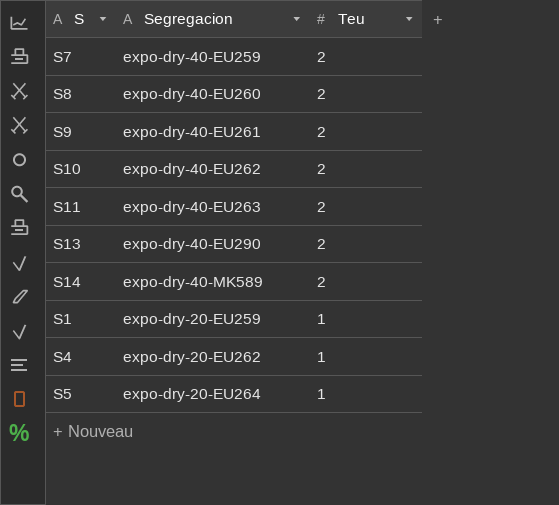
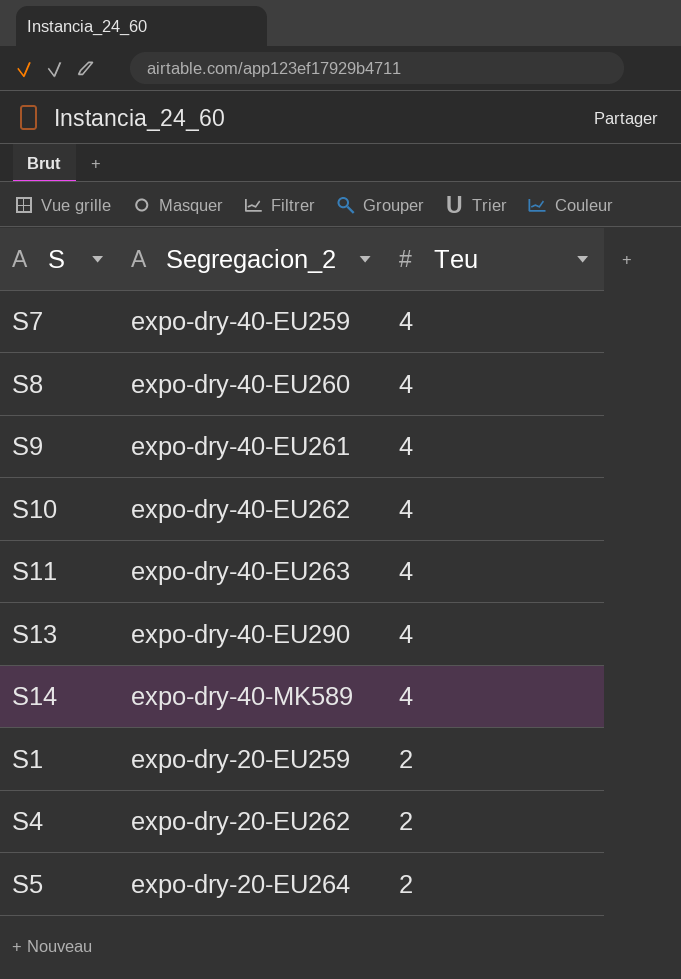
column name: Segregacion -> Segregacion_2
S7 | Teu: 2 -> 4
S8 | Teu: 2 -> 4
S9 | Teu: 2 -> 4
S10 | Teu: 2 -> 4
S11 | Teu: 2 -> 4
S13 | Teu: 2 -> 4
S14 | Teu: 2 -> 4
S1 | Teu: 1 -> 2
S4 | Teu: 1 -> 2
S5 | Teu: 1 -> 2

